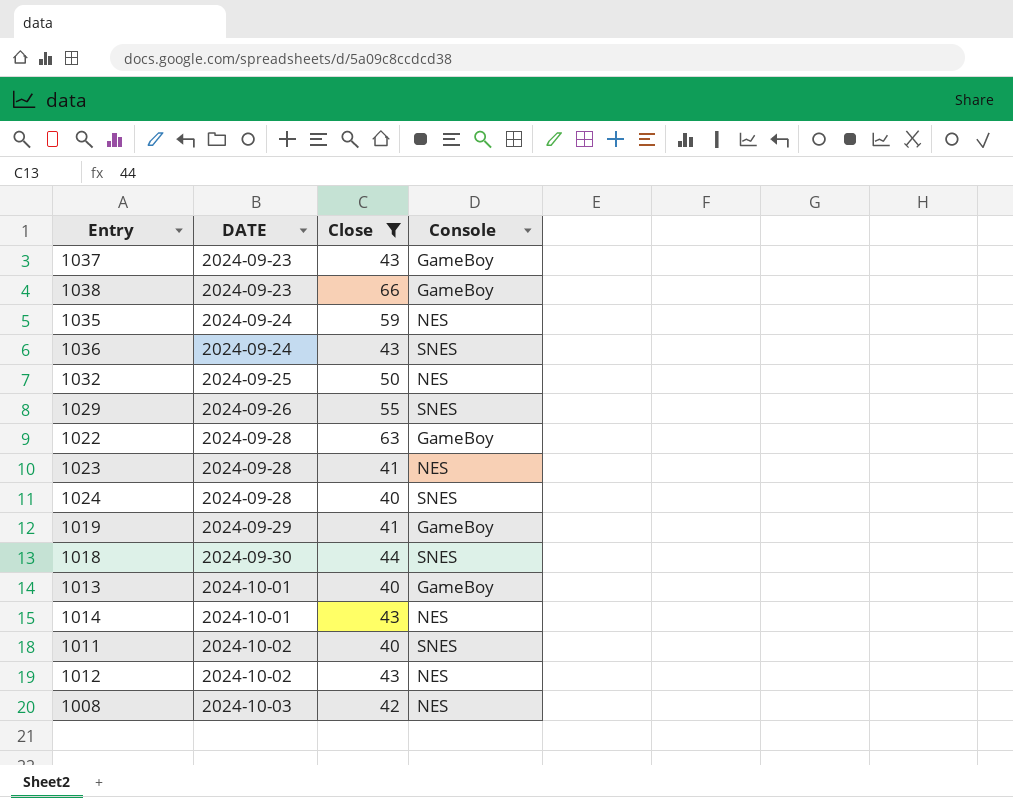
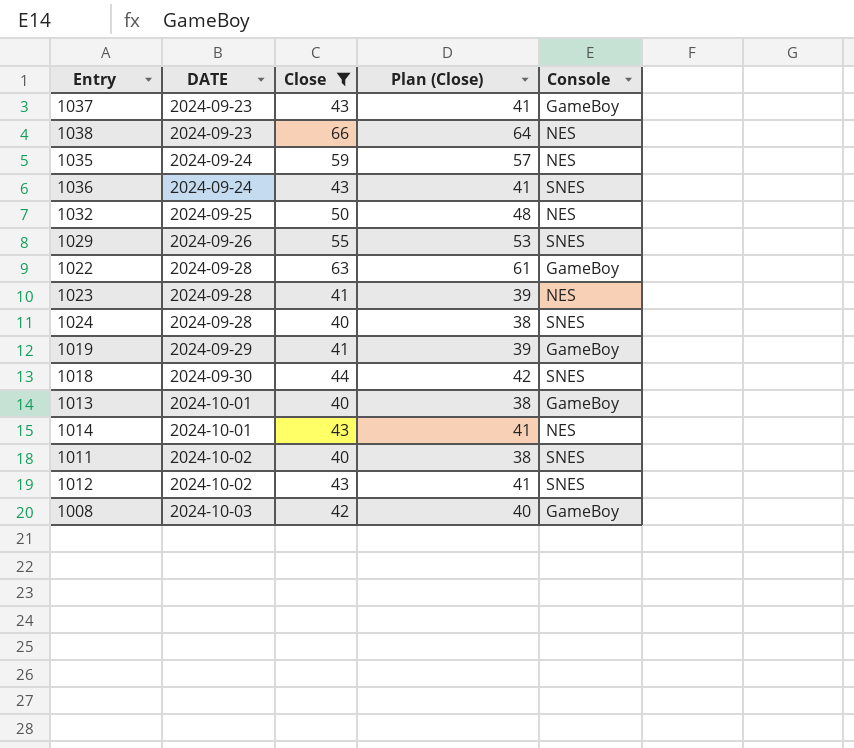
column Plan (Close) | formula: none -> [Close] - 2
1038 | Console: GameBoy -> NES
1012 | Console: NES -> SNES
1008 | Console: NES -> GameBoy

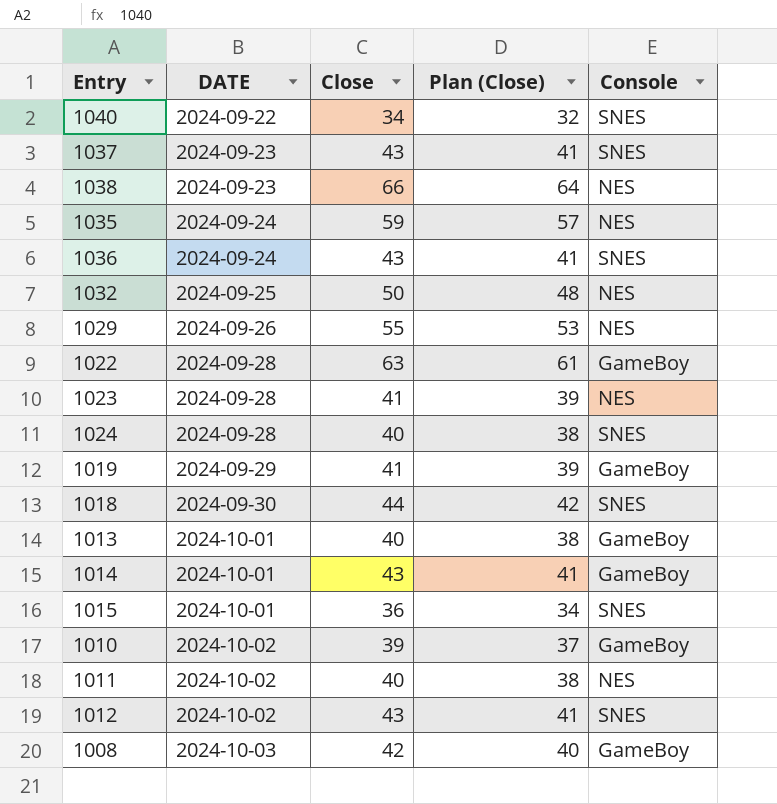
filter: Close >= 40 -> none
1037 | Console: GameBoy -> SNES
1029 | Console: SNES -> NES
1014 | Console: NES -> GameBoy
1011 | Console: SNES -> NES

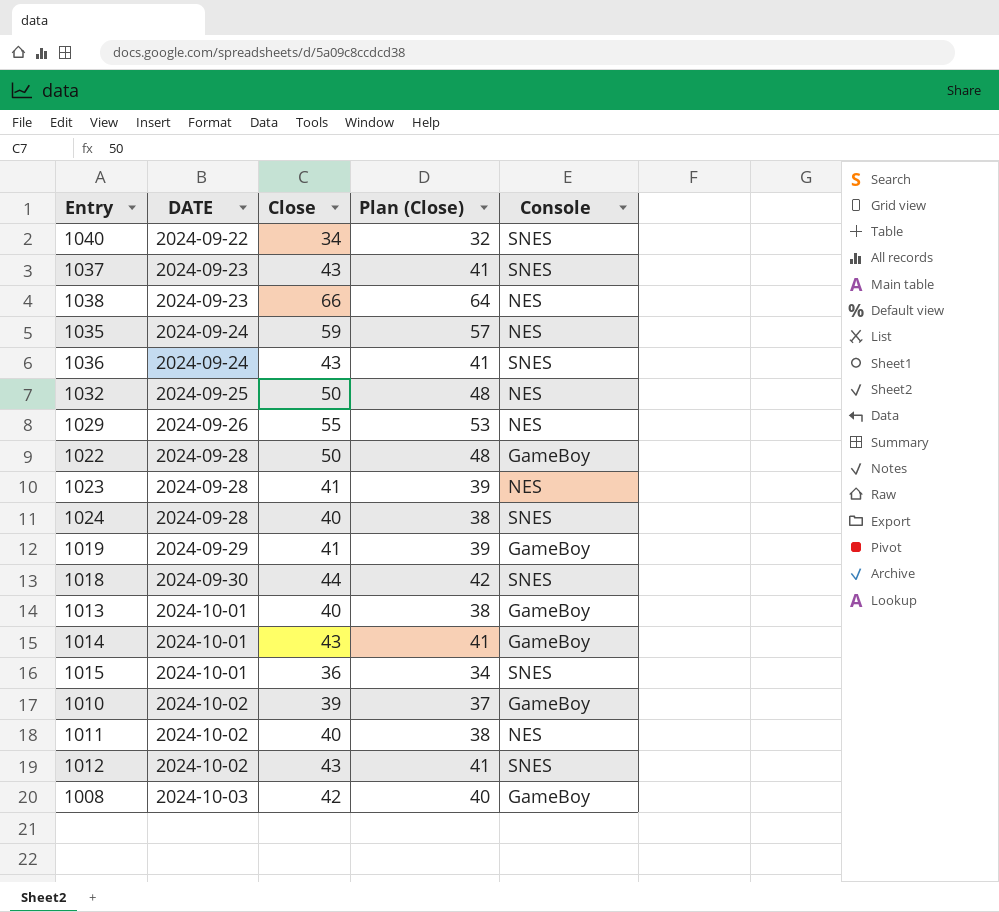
1022 | Close: 63 -> 50
1022 | Plan (Close): 61 -> 48

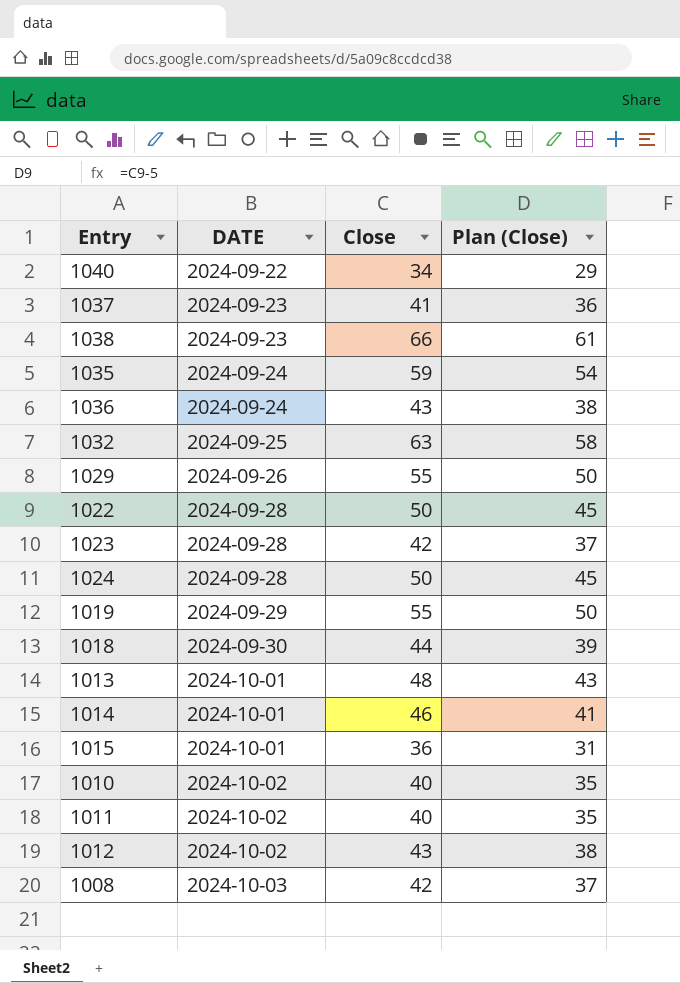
column Console | position: 5 -> none
column Plan (Close) | formula: [Close] - 2 -> [Close] - 5
1037 | Close: 43 -> 41
1032 | Close: 50 -> 63
1023 | Close: 41 -> 42
1024 | Close: 40 -> 50
1019 | Close: 41 -> 55
1013 | Close: 40 -> 48
1014 | Close: 43 -> 46
1010 | Close: 39 -> 40

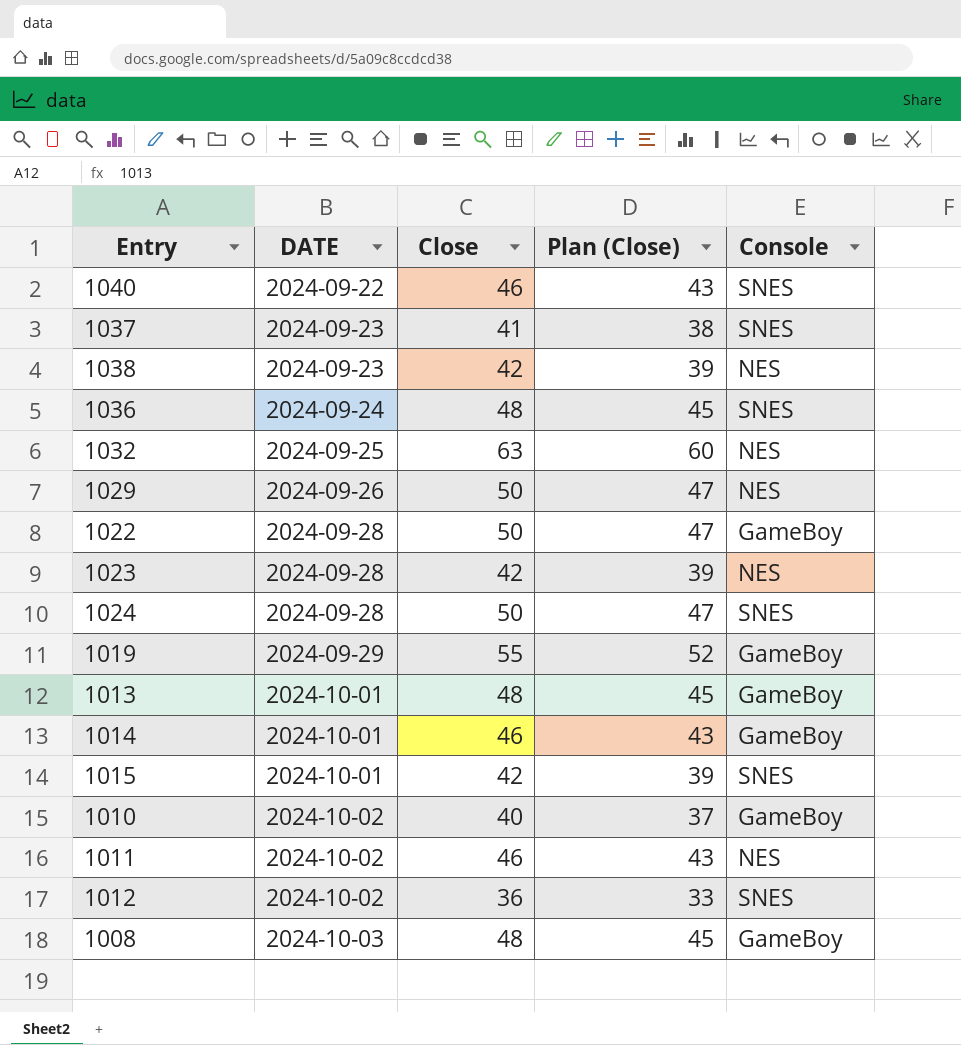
column Plan (Close) | formula: [Close] - 5 -> [Close] - 3
column Console | position: none -> 5
row 1035: 2024-09-24 | 59 | 54 -> none
row 1018: 2024-09-30 | 44 | 39 -> none
1040 | Close: 34 -> 46
1038 | Close: 66 -> 42
1036 | Close: 43 -> 48
1029 | Close: 55 -> 50
1015 | Close: 36 -> 42
1011 | Close: 40 -> 46
1012 | Close: 43 -> 36
1008 | Close: 42 -> 48

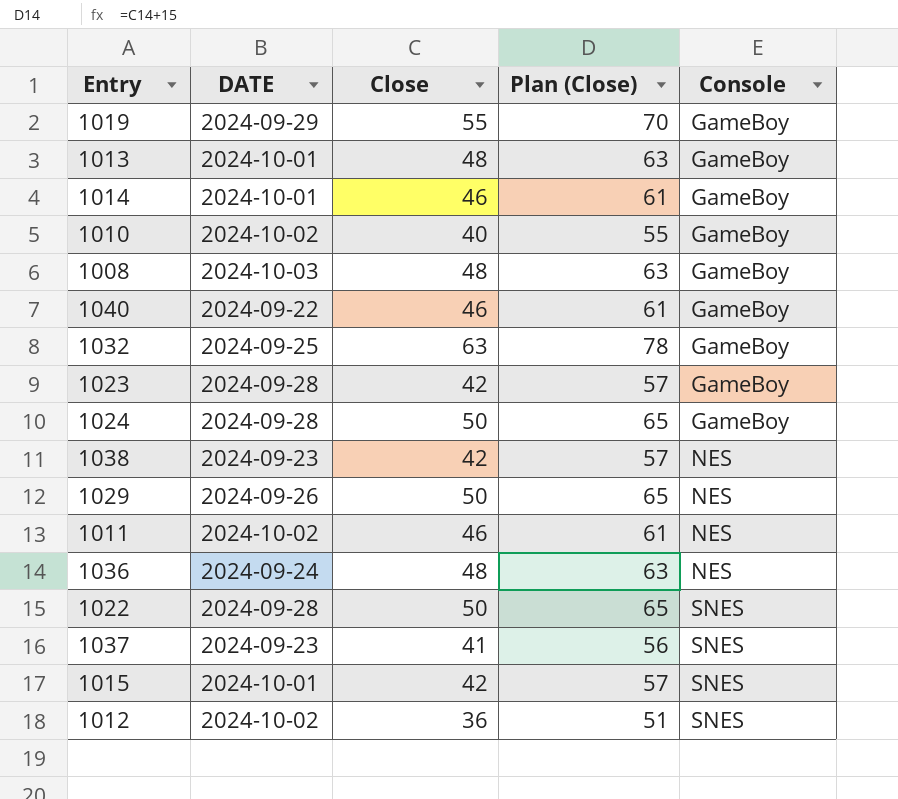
row order: DATE ascending -> Console ascending
column Plan (Close) | formula: [Close] - 3 -> [Close] + 15
1040 | Console: SNES -> GameBoy
1032 | Console: NES -> GameBoy
1023 | Console: NES -> GameBoy
1024 | Console: SNES -> GameBoy
1036 | Console: SNES -> NES
1022 | Console: GameBoy -> SNES

